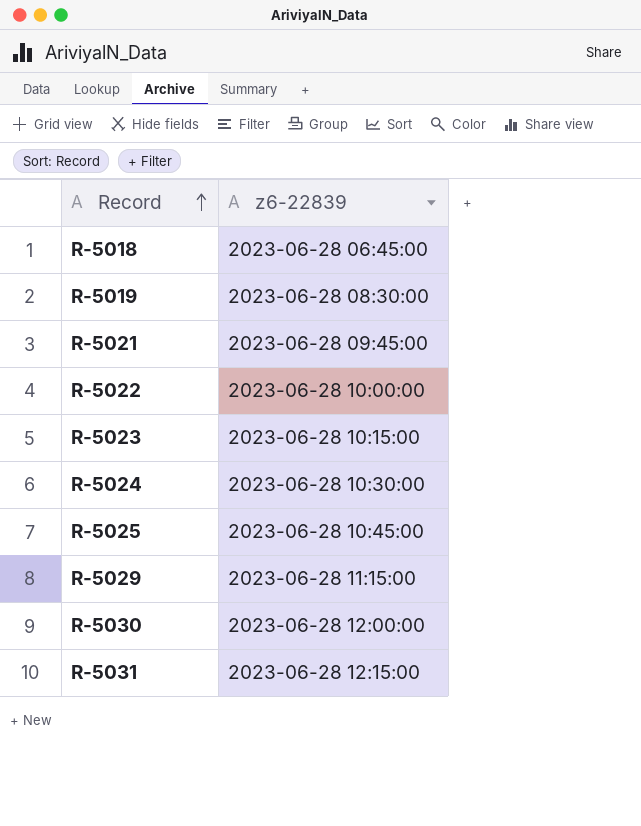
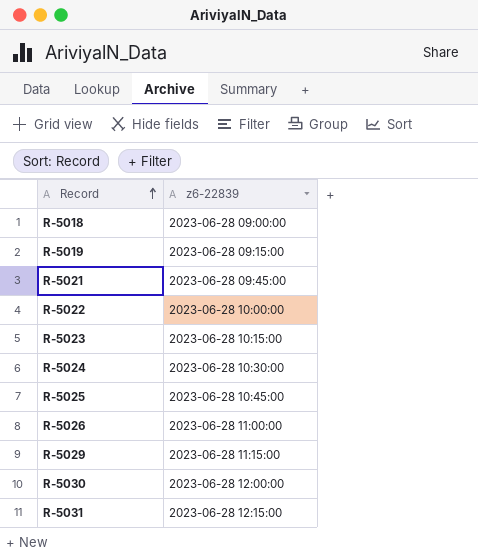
R-5018 | z6-22839: 2023-06-28 06:45:00 -> 2023-06-28 09:00:00
R-5019 | z6-22839: 2023-06-28 08:30:00 -> 2023-06-28 09:15:00
row R-5026: none -> 2023-06-28 11:00:00

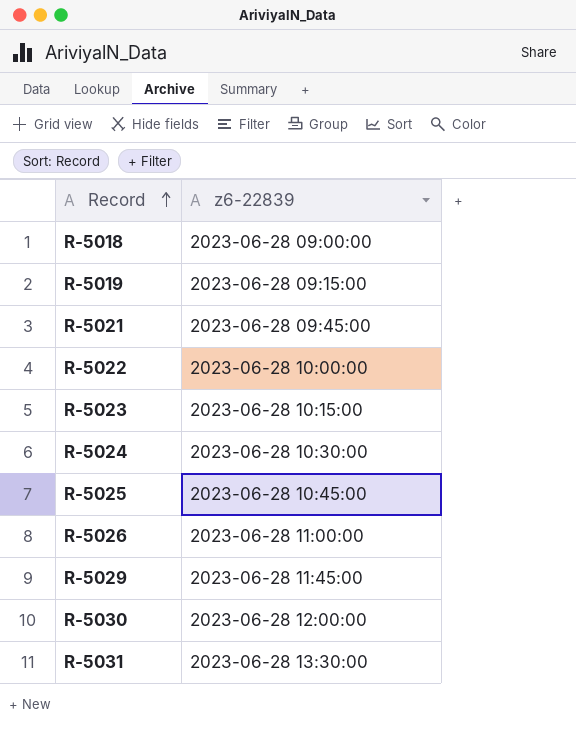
R-5029 | z6-22839: 2023-06-28 11:15:00 -> 2023-06-28 11:45:00
R-5031 | z6-22839: 2023-06-28 12:15:00 -> 2023-06-28 13:30:00

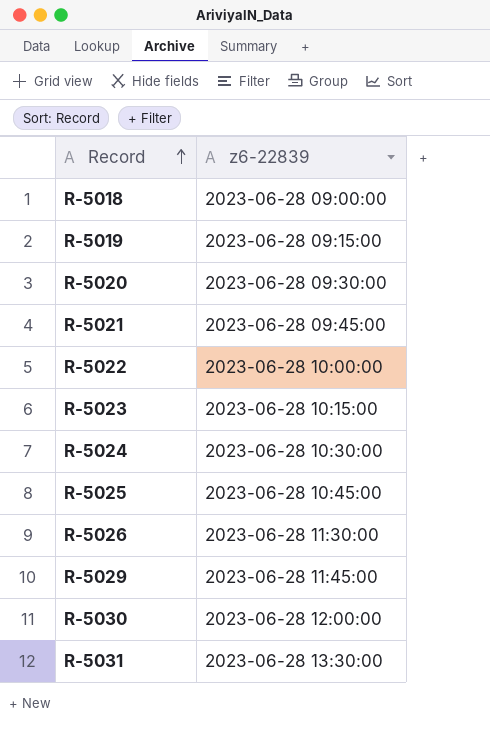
row R-5020: none -> 2023-06-28 09:30:00
R-5026 | z6-22839: 2023-06-28 11:00:00 -> 2023-06-28 11:30:00

